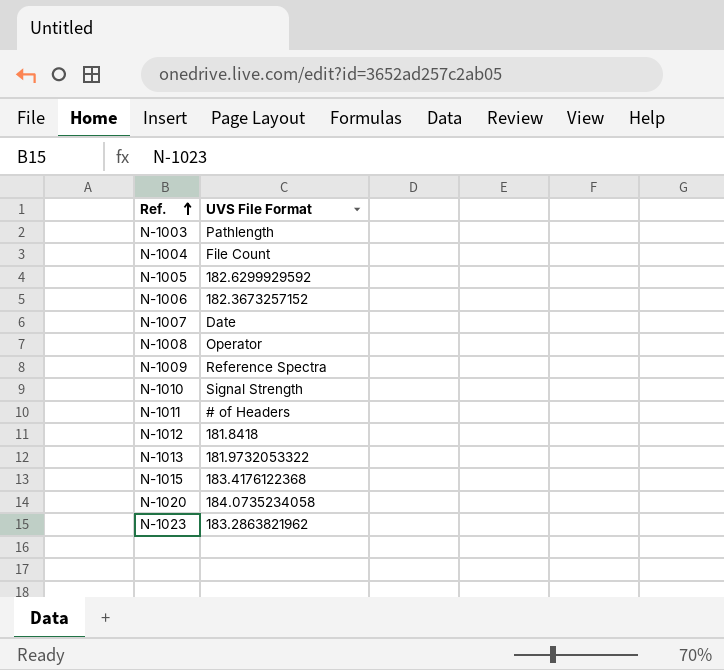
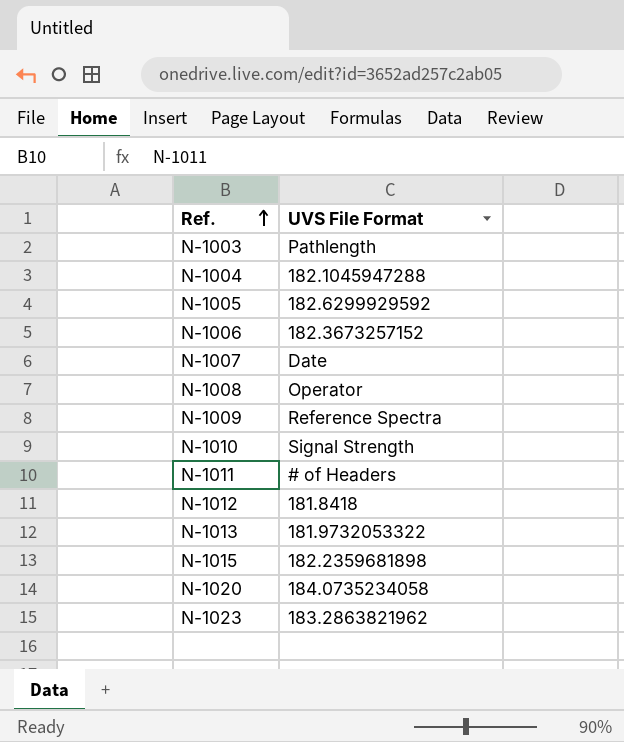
N-1004 | UVS File Format: File Count -> 182.1045947288
N-1015 | UVS File Format: 183.4176122368 -> 182.2359681898

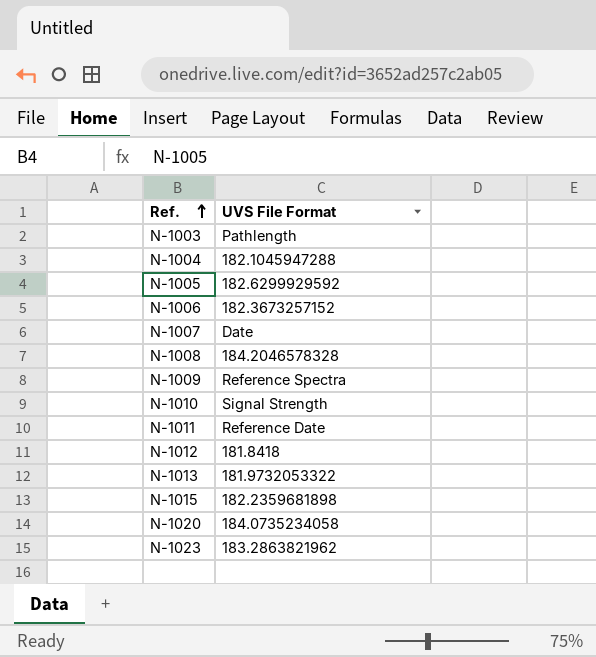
N-1008 | UVS File Format: Operator -> 184.2046578328
N-1011 | UVS File Format: # of Headers -> Reference Date

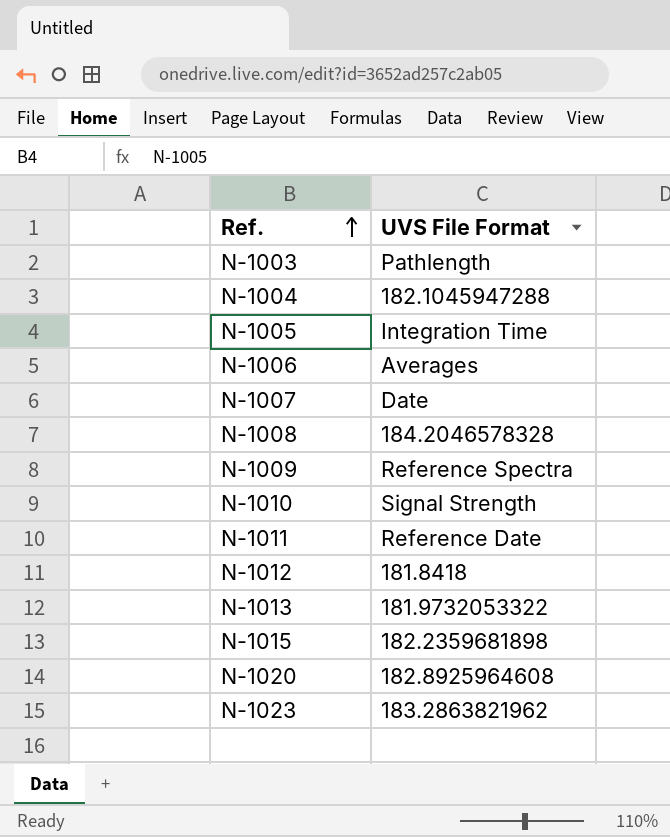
N-1005 | UVS File Format: 182.6299929592 -> Integration Time
N-1006 | UVS File Format: 182.3673257152 -> Averages
N-1020 | UVS File Format: 184.0735234058 -> 182.8925964608

